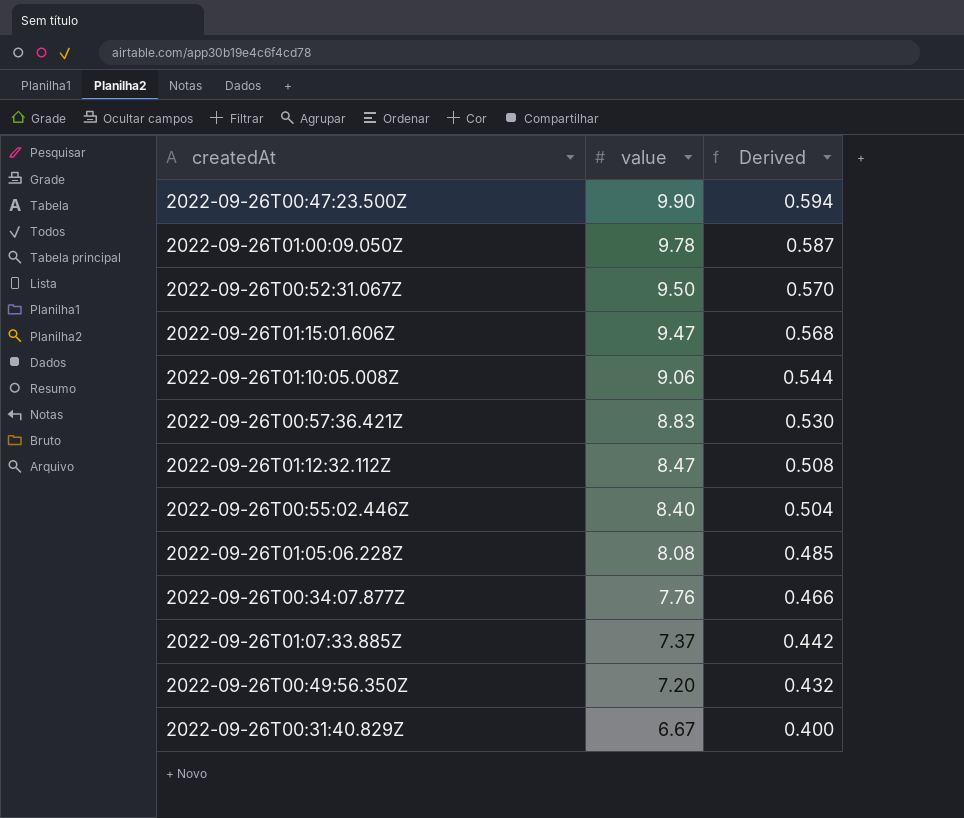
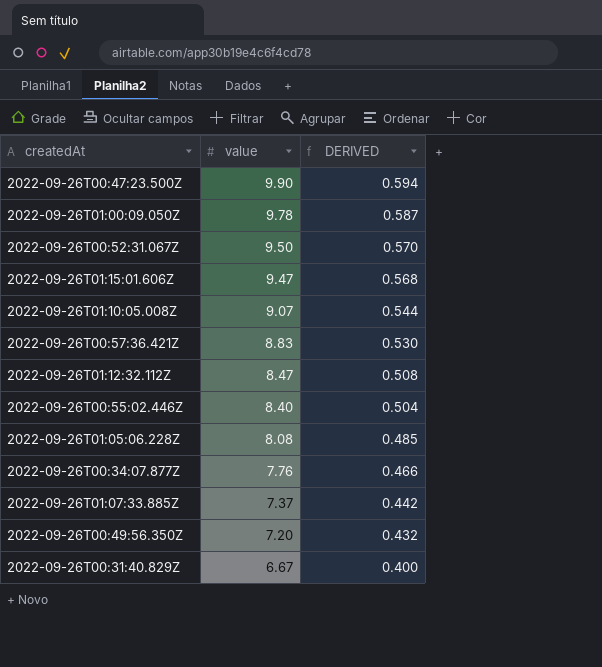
column name: Derived -> DERIVED
2022-09-26T01:10:05.008Z | value: 9.06 -> 9.07

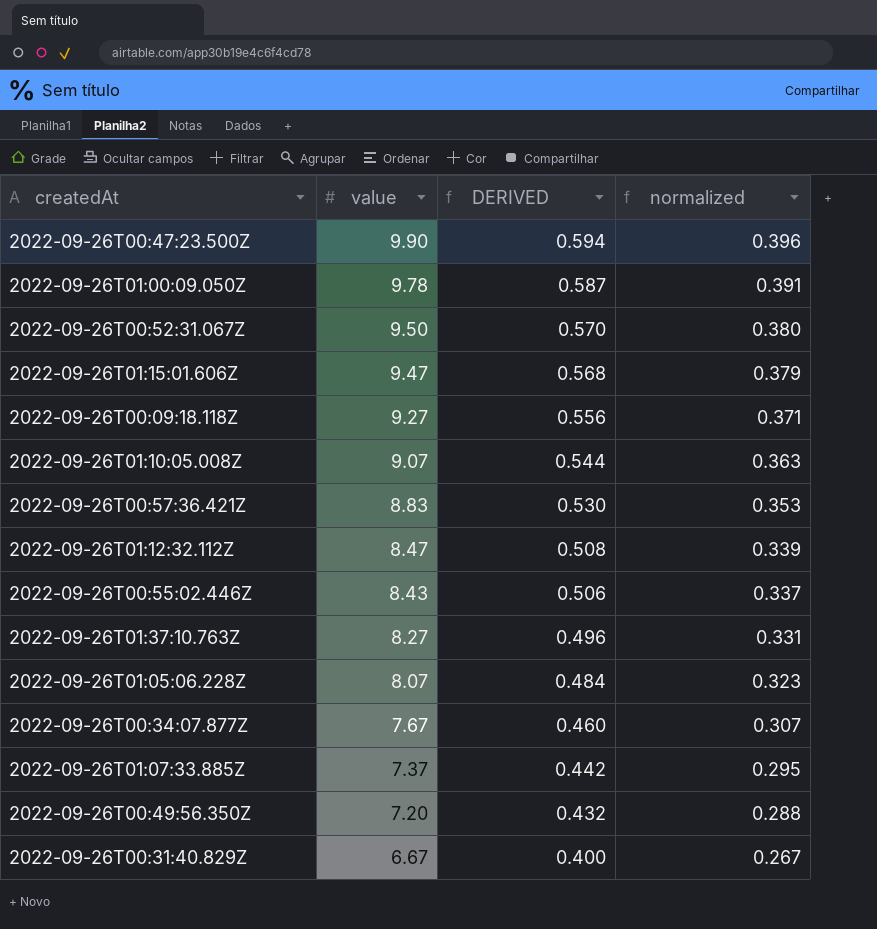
column normalized | formula: none -> [value] * 0.04
row 2022-09-26T00:09:18.118Z: none -> 9.27 | 0.556 | 0.371
2022-09-26T00:55:02.446Z | value: 8.40 -> 8.43
2022-09-26T00:55:02.446Z | DERIVED: 0.504 -> 0.506
row 2022-09-26T01:37:10.763Z: none -> 8.27 | 0.496 | 0.331
2022-09-26T01:05:06.228Z | value: 8.08 -> 8.07
2022-09-26T01:05:06.228Z | DERIVED: 0.485 -> 0.484
2022-09-26T00:34:07.877Z | value: 7.76 -> 7.67
2022-09-26T00:34:07.877Z | DERIVED: 0.466 -> 0.460

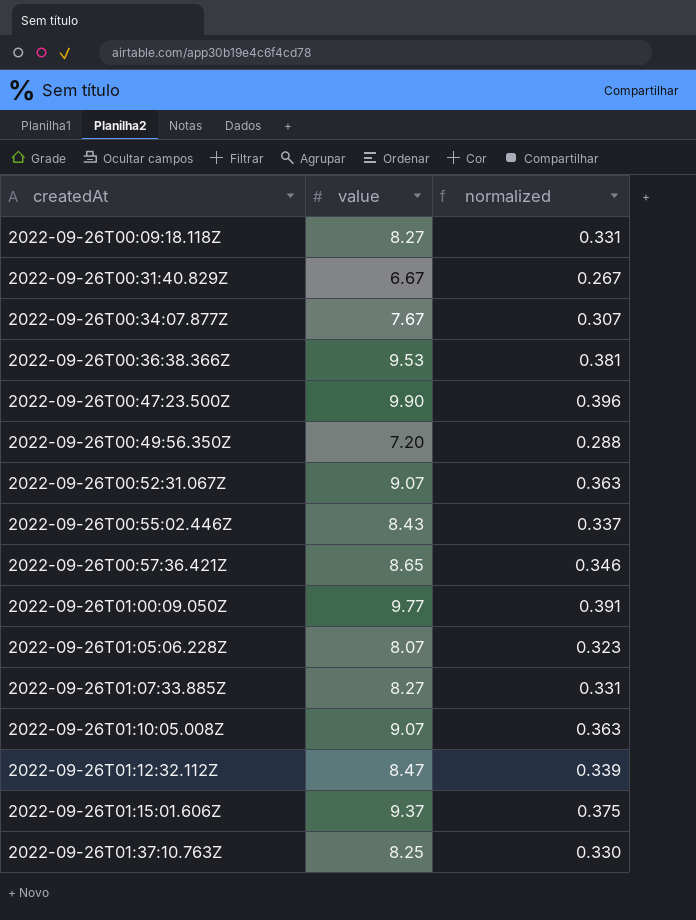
row order: value descending -> createdAt ascending
column DERIVED | formula: [value] * 0.06 -> none
2022-09-26T00:09:18.118Z | value: 9.27 -> 8.27
2022-09-26T00:09:18.118Z | normalized: 0.371 -> 0.331
row 2022-09-26T00:36:38.366Z: none -> 9.53 | 0.381
2022-09-26T00:52:31.067Z | value: 9.50 -> 9.07
2022-09-26T00:52:31.067Z | normalized: 0.380 -> 0.363
2022-09-26T00:57:36.421Z | value: 8.83 -> 8.65
2022-09-26T00:57:36.421Z | normalized: 0.353 -> 0.346
2022-09-26T01:00:09.050Z | value: 9.78 -> 9.77
2022-09-26T01:07:33.885Z | value: 7.37 -> 8.27
2022-09-26T01:07:33.885Z | normalized: 0.295 -> 0.331
2022-09-26T01:15:01.606Z | value: 9.47 -> 9.37
2022-09-26T01:15:01.606Z | normalized: 0.379 -> 0.375
2022-09-26T01:37:10.763Z | value: 8.27 -> 8.25
2022-09-26T01:37:10.763Z | normalized: 0.331 -> 0.330

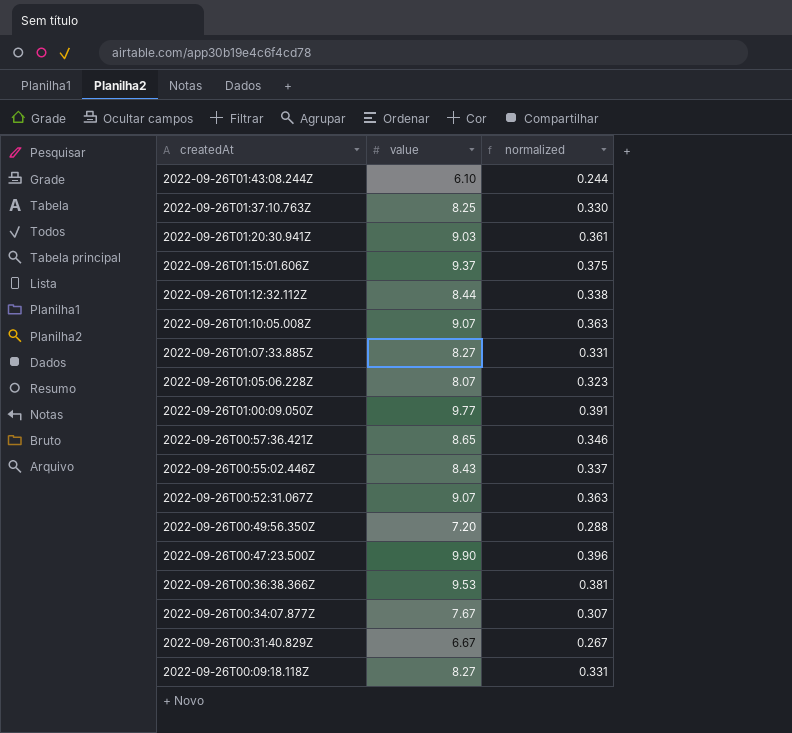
row order: createdAt ascending -> createdAt descending
row 2022-09-26T01:43:08.244Z: none -> 6.10 | 0.244
row 2022-09-26T01:20:30.941Z: none -> 9.03 | 0.361
2022-09-26T01:12:32.112Z | value: 8.47 -> 8.44
2022-09-26T01:12:32.112Z | normalized: 0.339 -> 0.338

